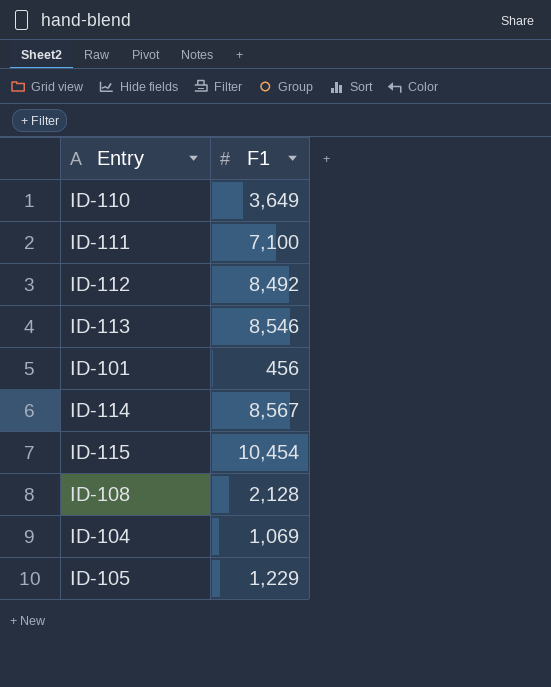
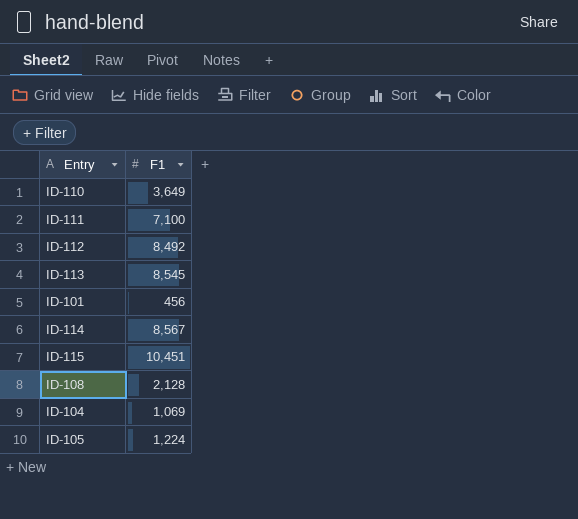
ID-113 | F1: 8,546 -> 8,545
ID-115 | F1: 10,454 -> 10,451
ID-105 | F1: 1,229 -> 1,224

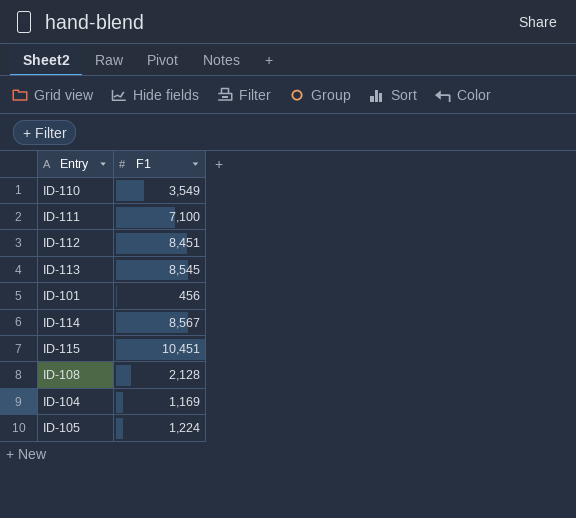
ID-110 | F1: 3,649 -> 3,549
ID-112 | F1: 8,492 -> 8,451
ID-104 | F1: 1,069 -> 1,169

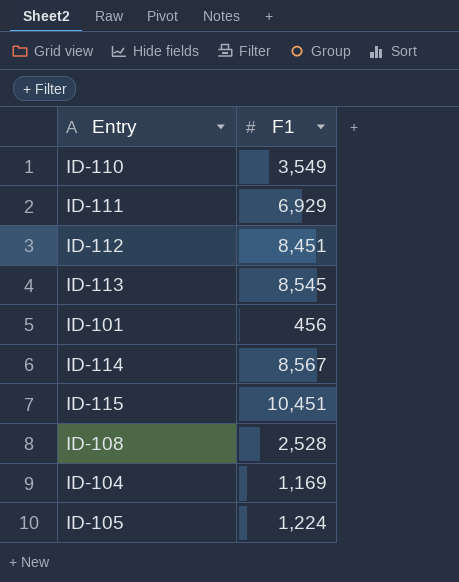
ID-111 | F1: 7,100 -> 6,929
ID-108 | F1: 2,128 -> 2,528

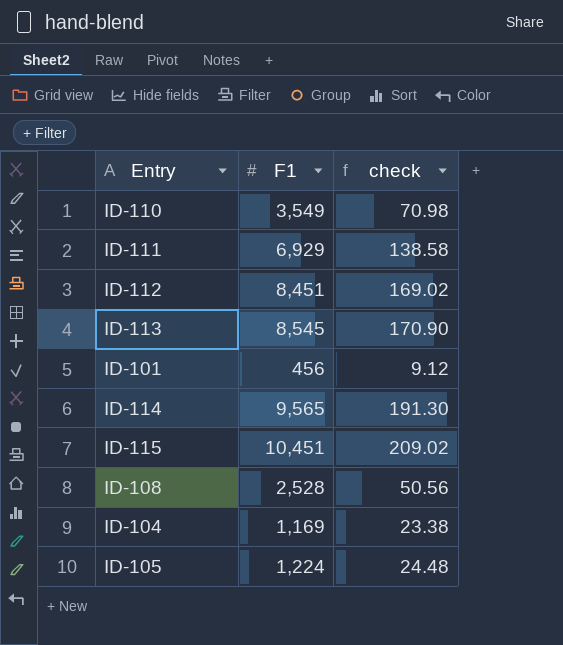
column check | formula: none -> [F1] * 0.02
ID-114 | F1: 8,567 -> 9,565

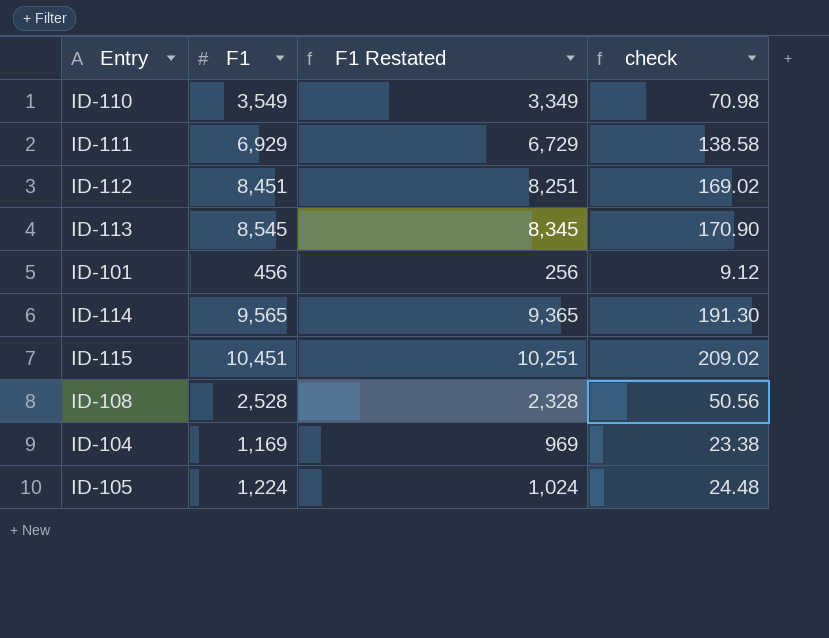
column F1 Restated | formula: none -> [F1] - 200

